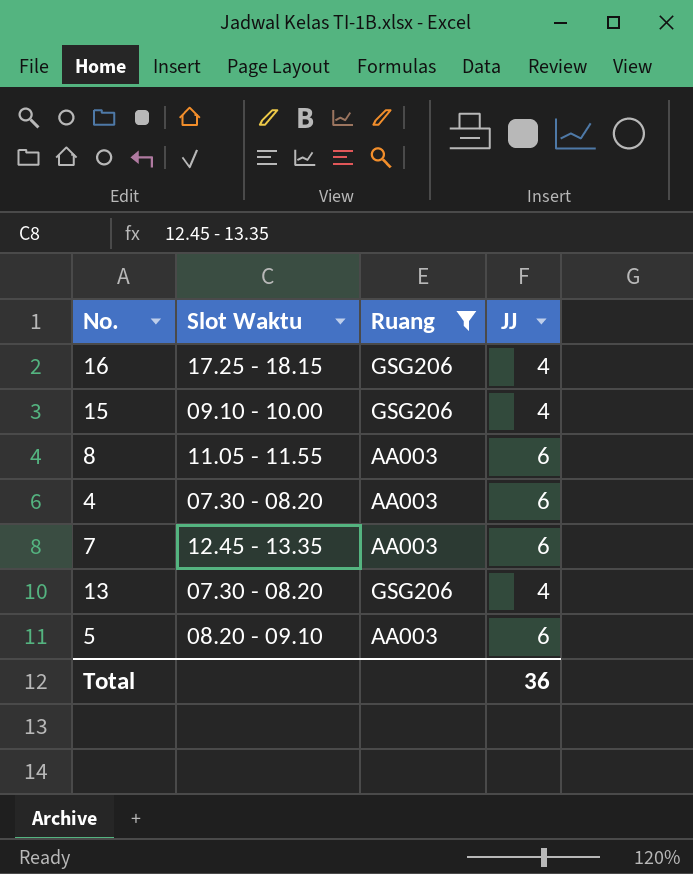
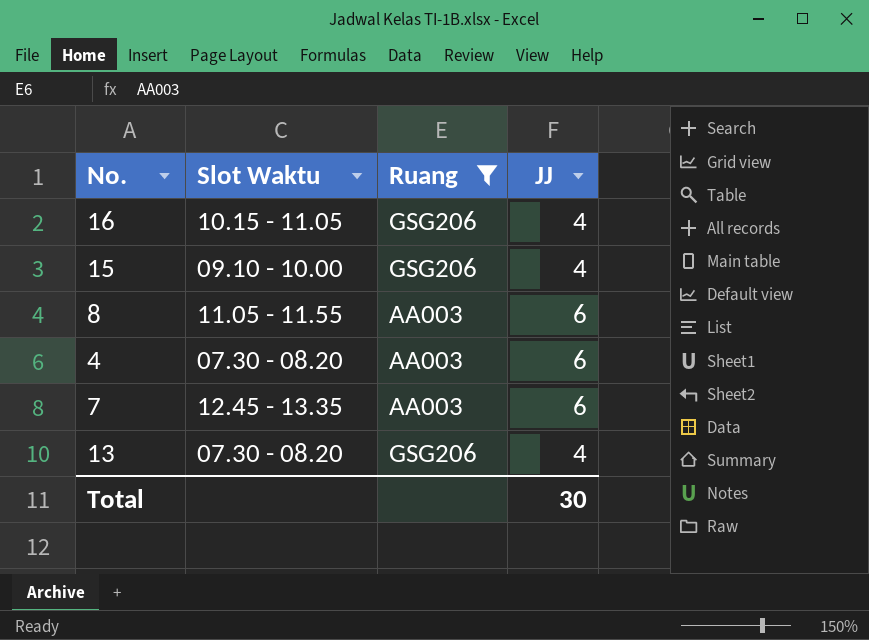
row 5: 08.20 - 09.10 | AA003 | 6 -> none
16 | Slot Waktu: 17.25 - 18.15 -> 10.15 - 11.05
Total | JJ: 36 -> 30

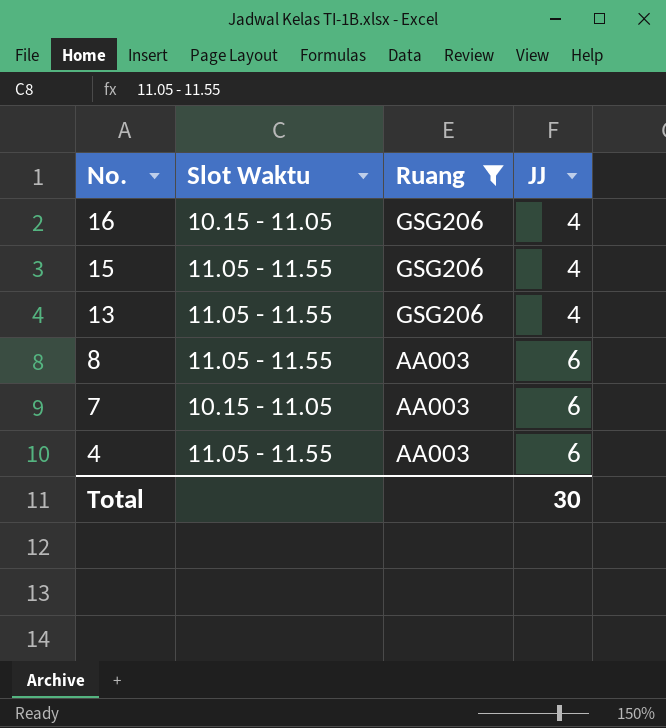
row order: none -> No. descending
15 | Slot Waktu: 09.10 - 10.00 -> 11.05 - 11.55
13 | Slot Waktu: 07.30 - 08.20 -> 11.05 - 11.55
7 | Slot Waktu: 12.45 - 13.35 -> 10.15 - 11.05
4 | Slot Waktu: 07.30 - 08.20 -> 11.05 - 11.55

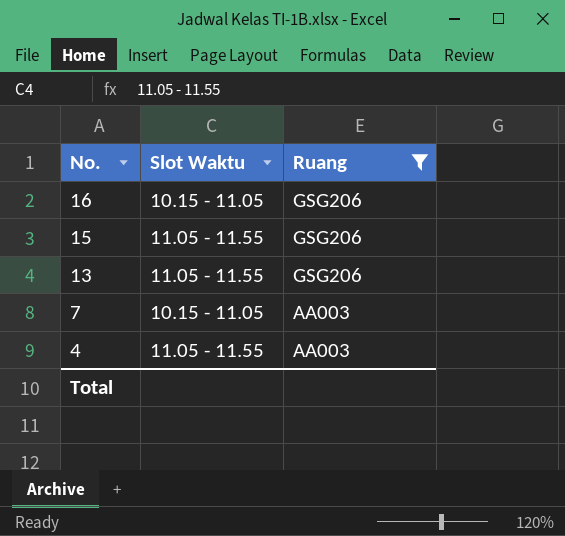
column JJ | position: 4 -> none
row 8: 11.05 - 11.55 | AA003 | 6 -> none

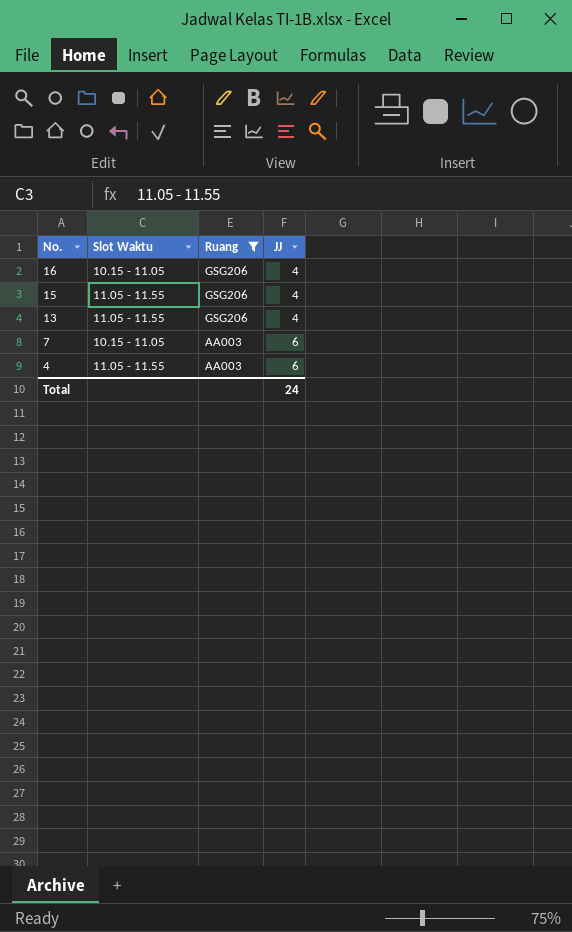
column JJ | position: none -> 4

